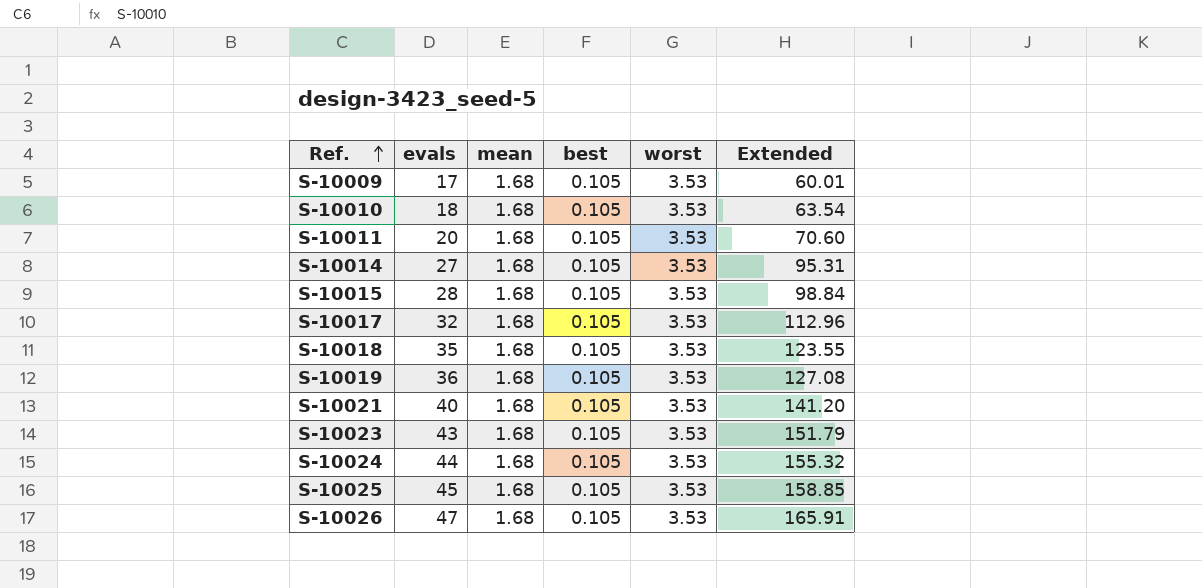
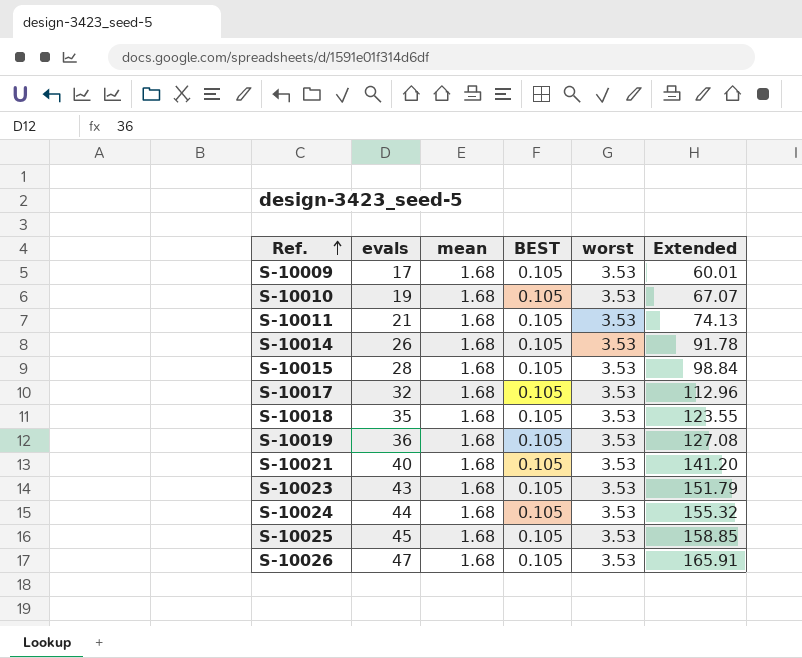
column name: best -> BEST
S-10010 | evals: 18 -> 19
S-10010 | Extended: 63.54 -> 67.07
S-10011 | evals: 20 -> 21
S-10011 | Extended: 70.60 -> 74.13
S-10014 | evals: 27 -> 26
S-10014 | Extended: 95.31 -> 91.78

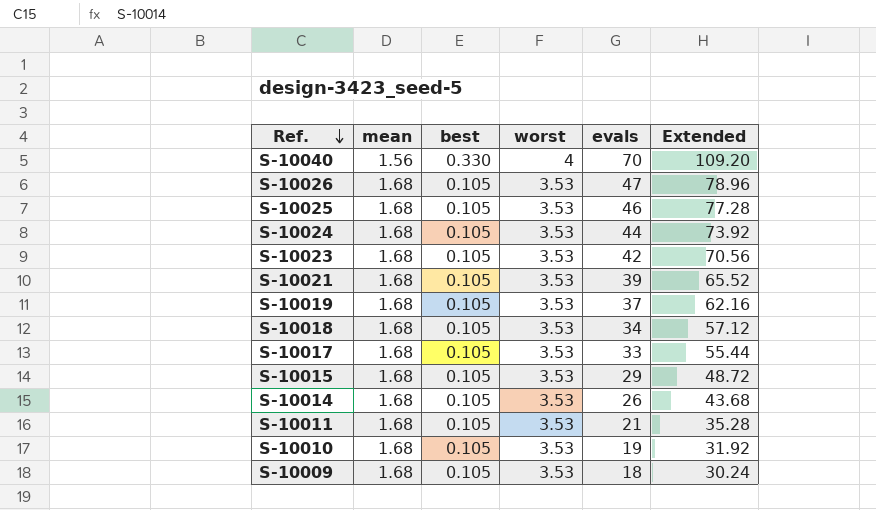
row order: Ref. ascending -> Ref. descending
column name: BEST -> best
column evals | position: 2 -> 5
column Extended | formula: [evals] * [worst] -> [mean] * [evals]
row S-10040: none -> 1.56 | 0.330 | 4 | 70 | 109.20
S-10025 | evals: 45 -> 46
S-10023 | evals: 43 -> 42
S-10021 | evals: 40 -> 39
S-10019 | evals: 36 -> 37
S-10018 | evals: 35 -> 34
S-10017 | evals: 32 -> 33
S-10015 | evals: 28 -> 29
S-10009 | evals: 17 -> 18

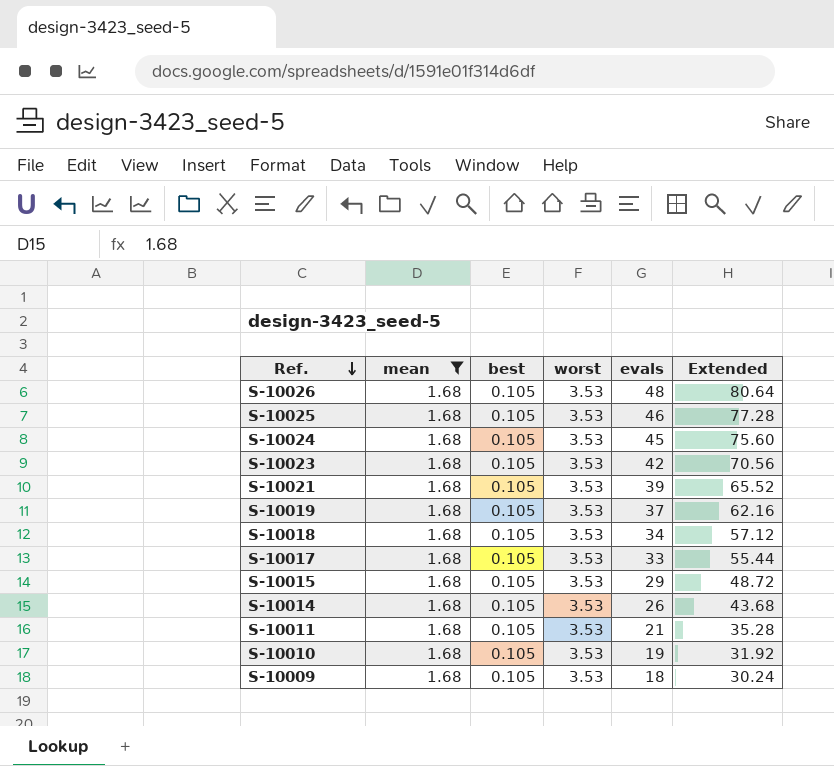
filter: none -> mean = 1.68
S-10026 | evals: 47 -> 48
S-10026 | Extended: 78.96 -> 80.64
S-10024 | evals: 44 -> 45
S-10024 | Extended: 73.92 -> 75.60

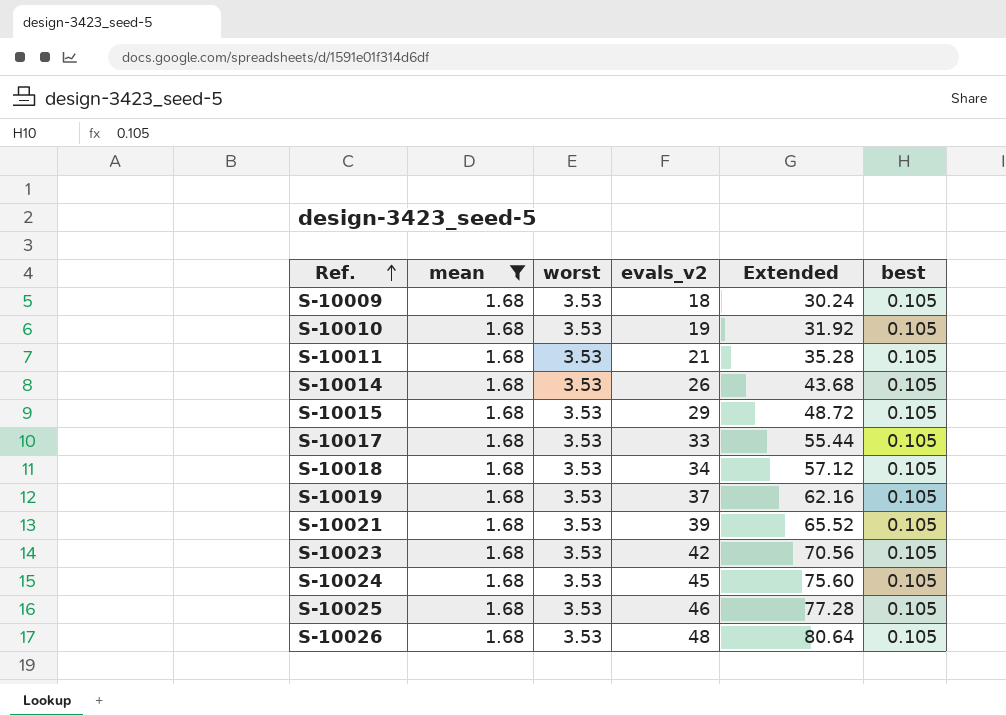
row order: Ref. descending -> Ref. ascending
column name: evals -> evals_v2
column best | position: 3 -> 6

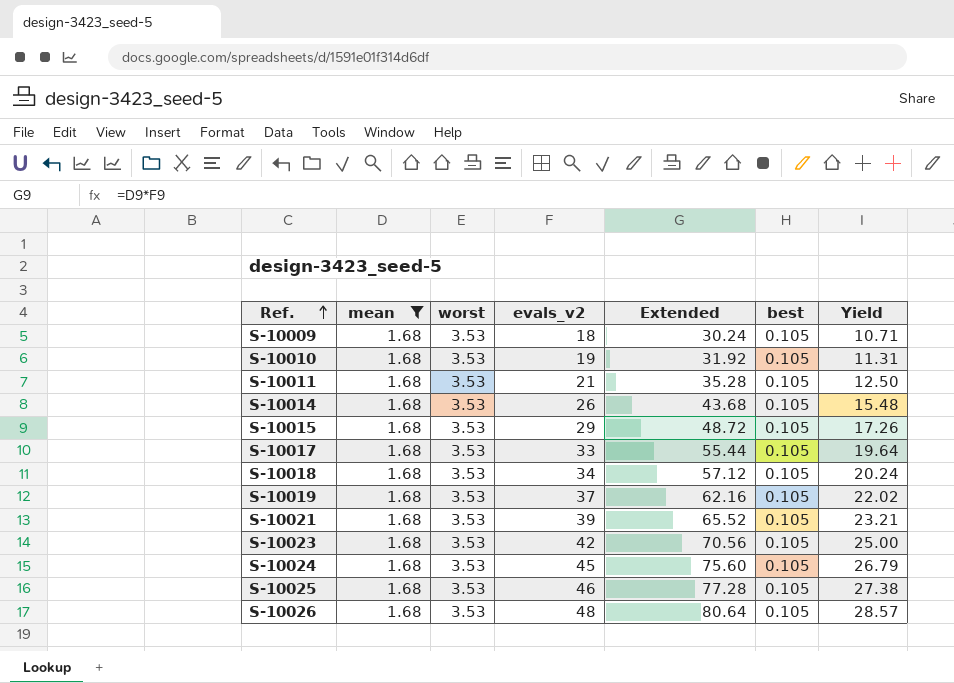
column Yield | formula: none -> [evals_v2] / [mean]

